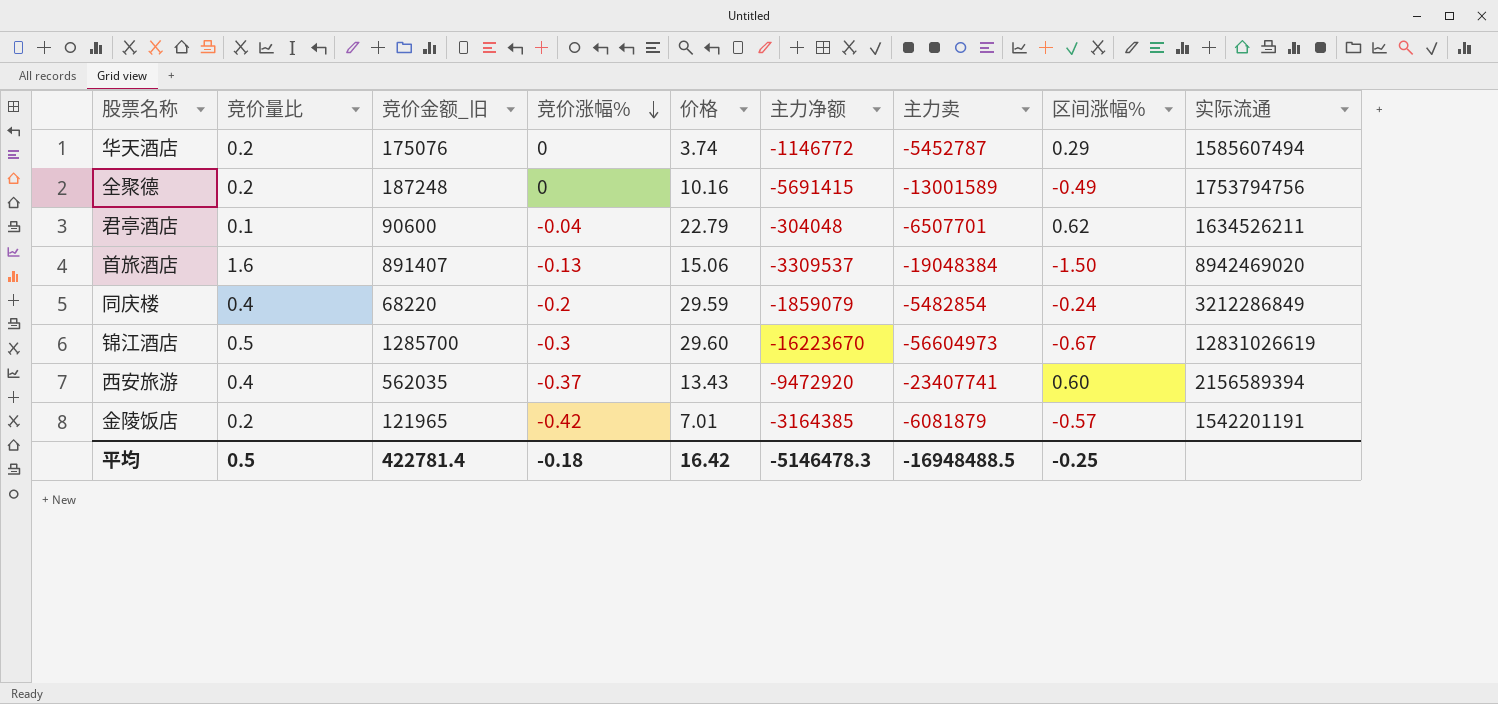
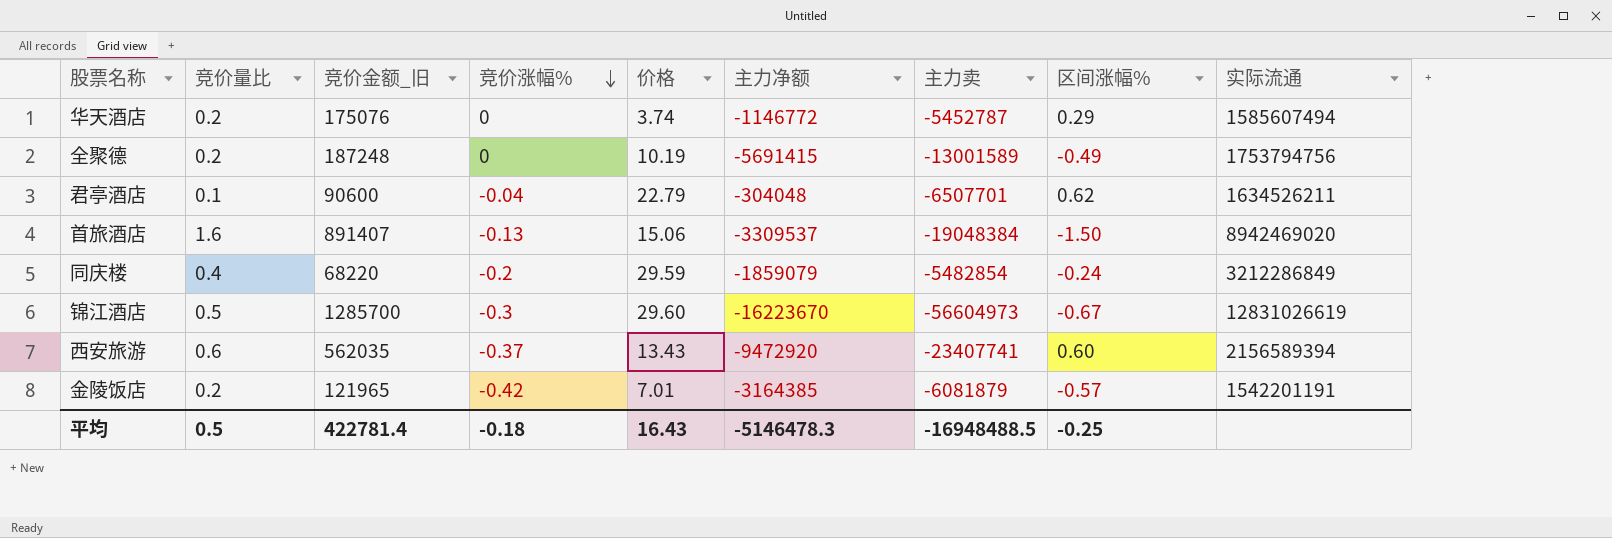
全聚德 | 价格: 10.16 -> 10.19
西安旅游 | 竞价量比: 0.4 -> 0.6
平均 | 价格: 16.42 -> 16.43

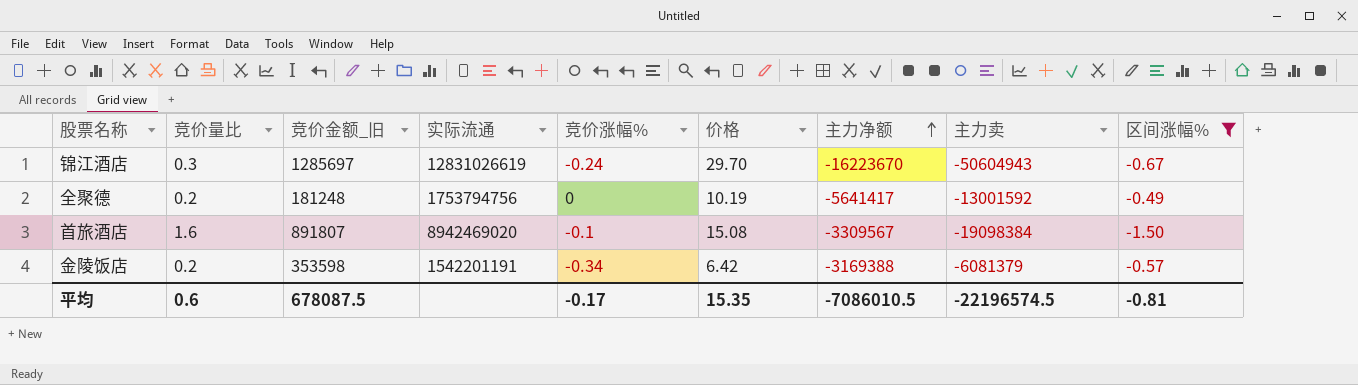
filter: none -> 区间涨幅% <= -0.49
row order: 竞价涨幅% descending -> 主力净额 ascending
column 实际流通 | position: 9 -> 4
锦江酒店 | 竞价量比: 0.5 -> 0.3
锦江酒店 | 竞价金额_旧: 1285700 -> 1285697
锦江酒店 | 竞价涨幅%: -0.3 -> -0.24
锦江酒店 | 价格: 29.60 -> 29.70
锦江酒店 | 主力卖: -56604973 -> -50604943
全聚德 | 竞价金额_旧: 187248 -> 181248
全聚德 | 主力净额: -5691415 -> -5641417
全聚德 | 主力卖: -13001589 -> -13001592
首旅酒店 | 竞价金额_旧: 891407 -> 891807
首旅酒店 | 竞价涨幅%: -0.13 -> -0.1
首旅酒店 | 价格: 15.06 -> 15.08
首旅酒店 | 主力净额: -3309537 -> -3309567
首旅酒店 | 主力卖: -19048384 -> -19098384
金陵饭店 | 竞价金额_旧: 121965 -> 353598
金陵饭店 | 竞价涨幅%: -0.42 -> -0.34
金陵饭店 | 价格: 7.01 -> 6.42
金陵饭店 | 主力净额: -3164385 -> -3169388
金陵饭店 | 主力卖: -6081879 -> -6081379
平均 | 竞价量比: 0.5 -> 0.6
平均 | 竞价金额_旧: 422781.4 -> 678087.5
平均 | 竞价涨幅%: -0.18 -> -0.17
平均 | 价格: 16.43 -> 15.35
平均 | 主力净额: -5146478.3 -> -7086010.5
平均 | 主力卖: -16948488.5 -> -22196574.5
平均 | 区间涨幅%: -0.25 -> -0.81

